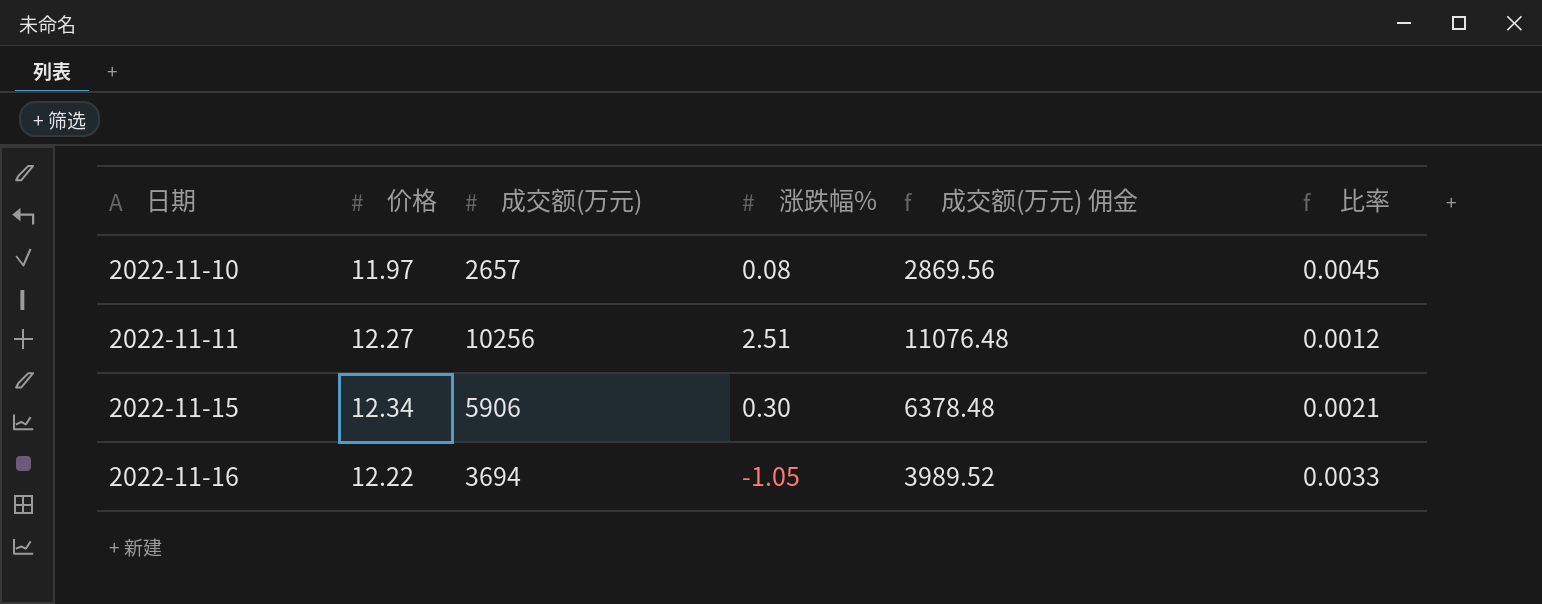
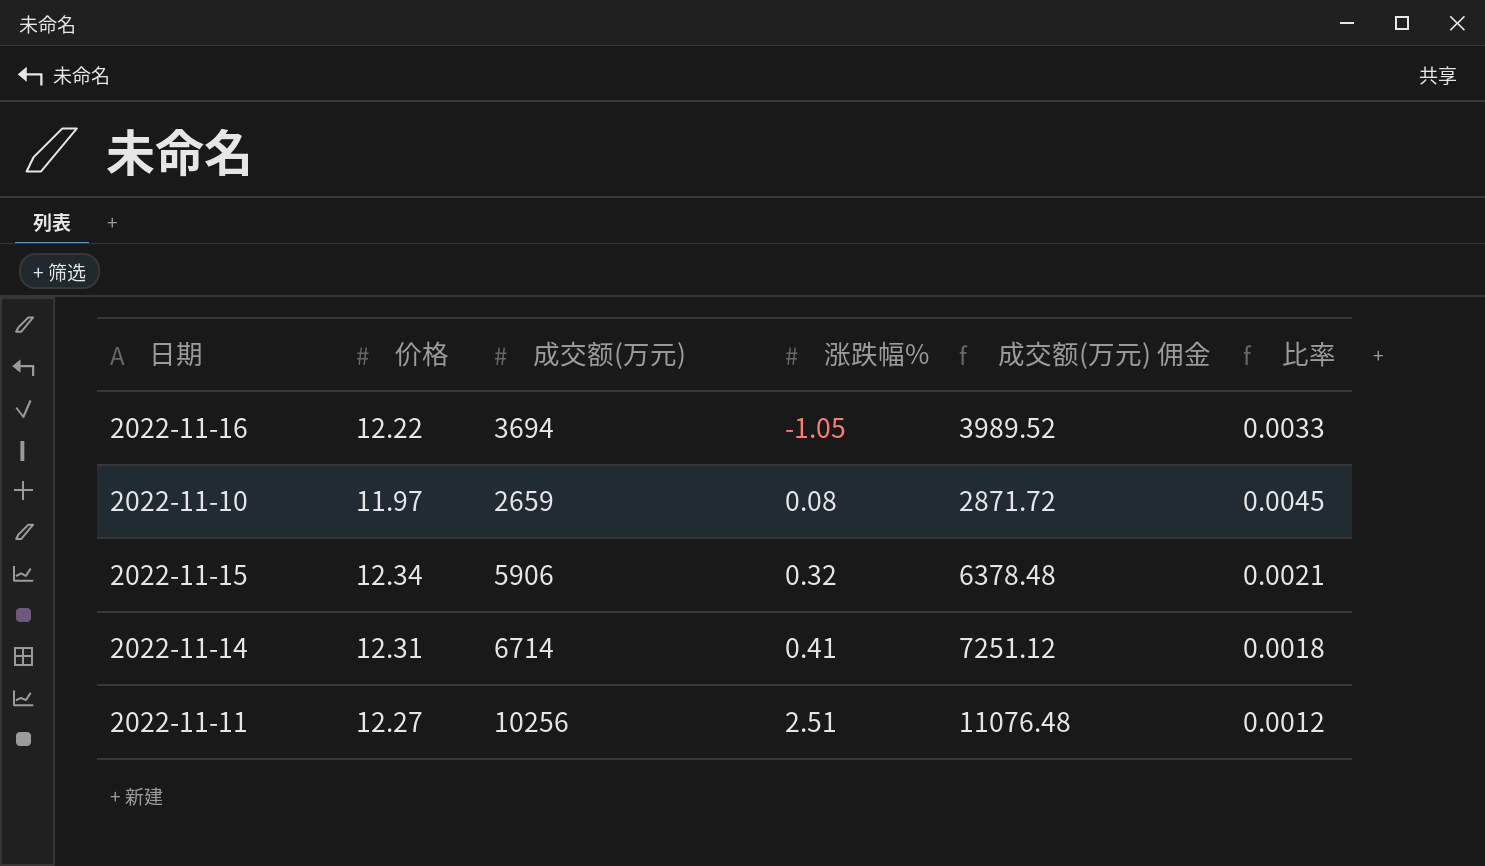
row order: 日期 ascending -> 涨跌幅% ascending
2022-11-10 | 成交额(万元): 2657 -> 2659
2022-11-10 | 成交额(万元) 佣金: 2869.56 -> 2871.72
2022-11-15 | 涨跌幅%: 0.30 -> 0.32
row 2022-11-14: none -> 12.31 | 6714 | 0.41 | 7251.12 | 0.0018

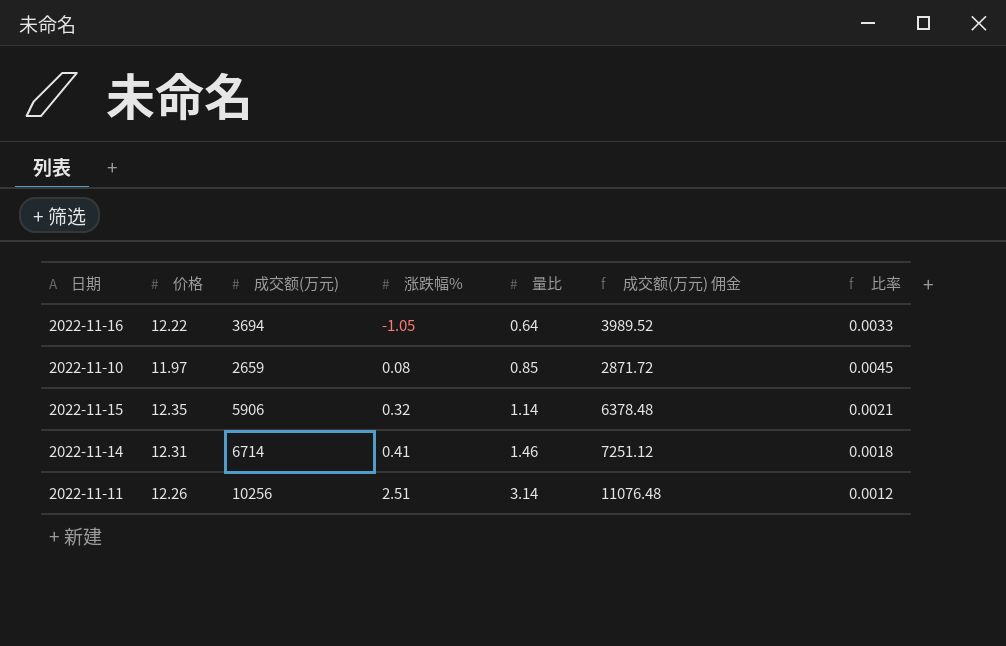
column 量比 | position: none -> 5
2022-11-15 | 价格: 12.34 -> 12.35
2022-11-11 | 价格: 12.27 -> 12.26

